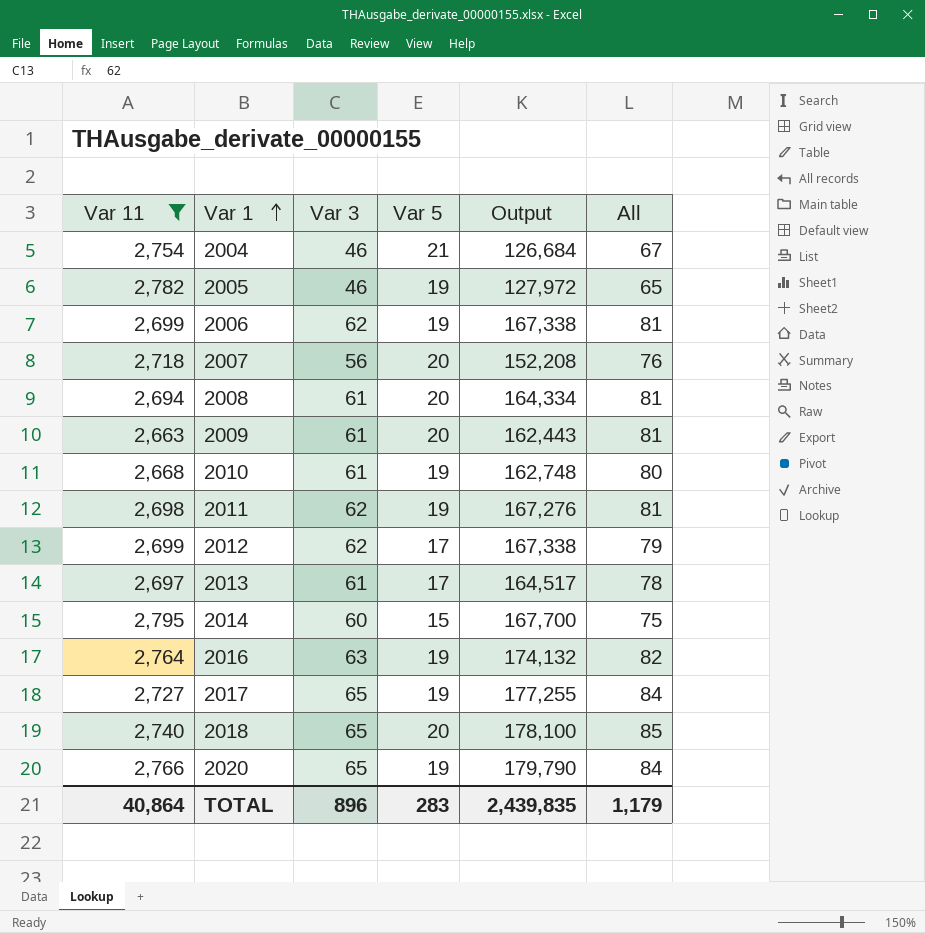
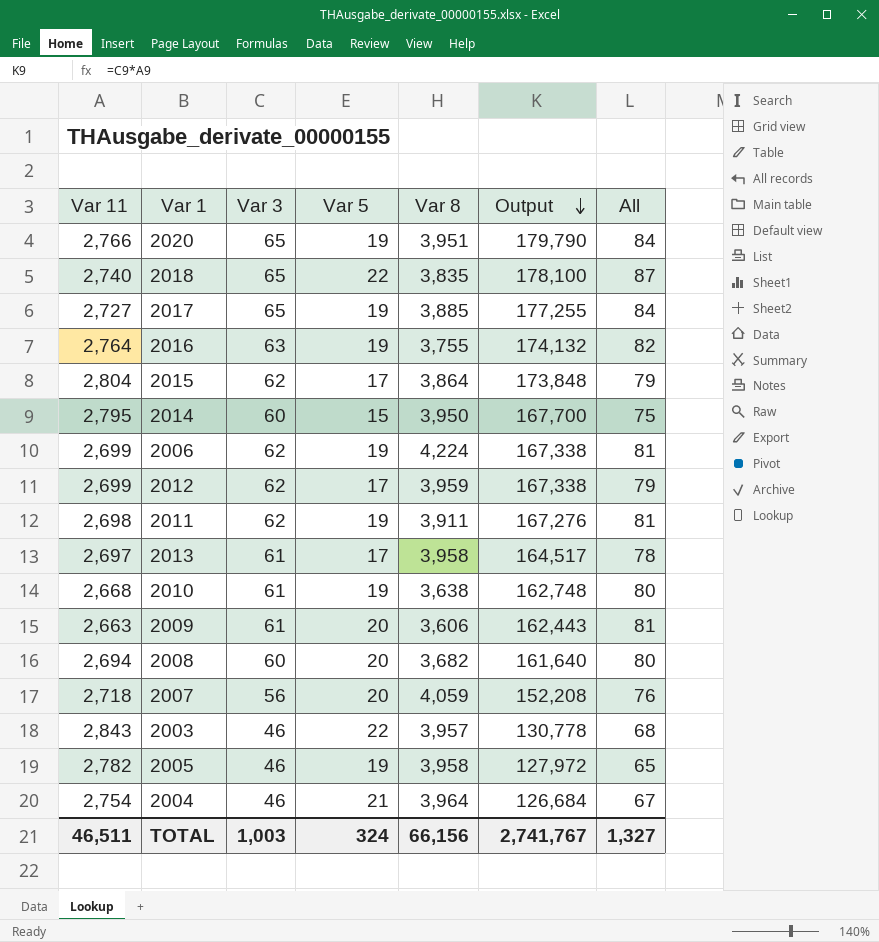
filter: Var 11 <= 2,795 -> none
row order: Var 1 ascending -> Output descending
column Var 8 | position: none -> 5
2018 | Var 5: 20 -> 22
2018 | All: 85 -> 87
2008 | Var 3: 61 -> 60
2008 | Output: 164,334 -> 161,640
2008 | All: 81 -> 80
TOTAL | Var 11: 40,864 -> 46,511
TOTAL | Var 3: 896 -> 1,003
TOTAL | Var 5: 283 -> 324
TOTAL | Output: 2,439,835 -> 2,741,767
TOTAL | All: 1,179 -> 1,327

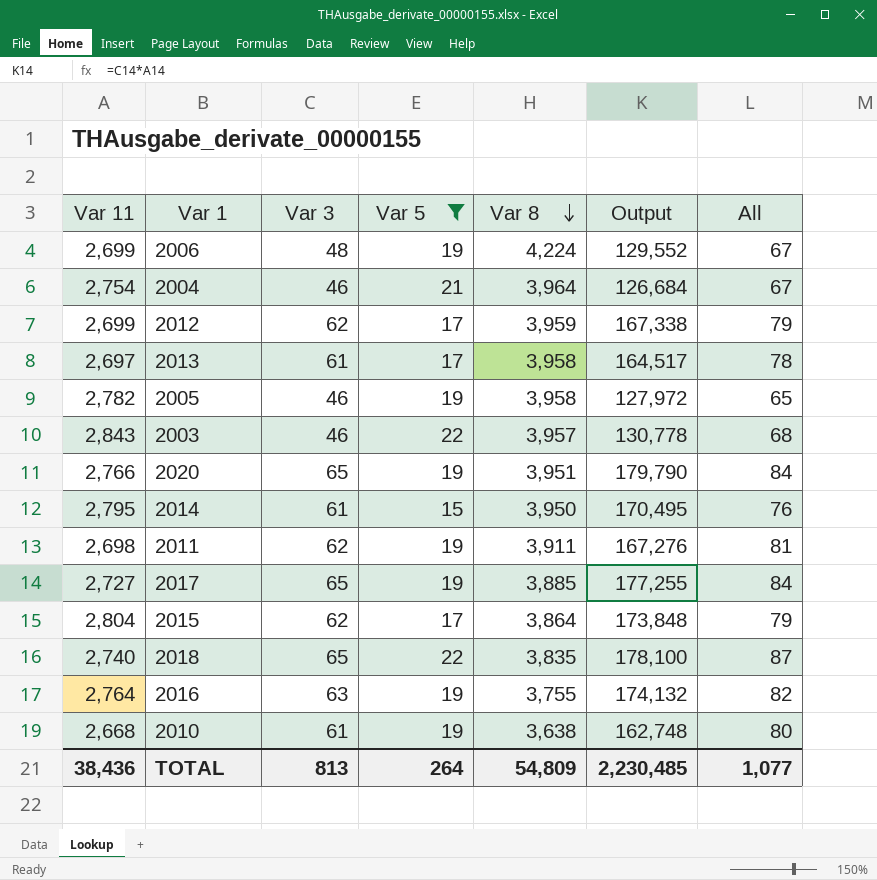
filter: none -> Var 5 != 20
row order: Output descending -> Var 8 descending
2006 | Var 3: 62 -> 48
2006 | Output: 167,338 -> 129,552
2006 | All: 81 -> 67
2014 | Var 3: 60 -> 61
2014 | Output: 167,700 -> 170,495
2014 | All: 75 -> 76
TOTAL | Var 11: 46,511 -> 38,436
TOTAL | Var 3: 1,003 -> 813
TOTAL | Var 5: 324 -> 264
TOTAL | Var 8: 66,156 -> 54,809
TOTAL | Output: 2,741,767 -> 2,230,485
TOTAL | All: 1,327 -> 1,077

